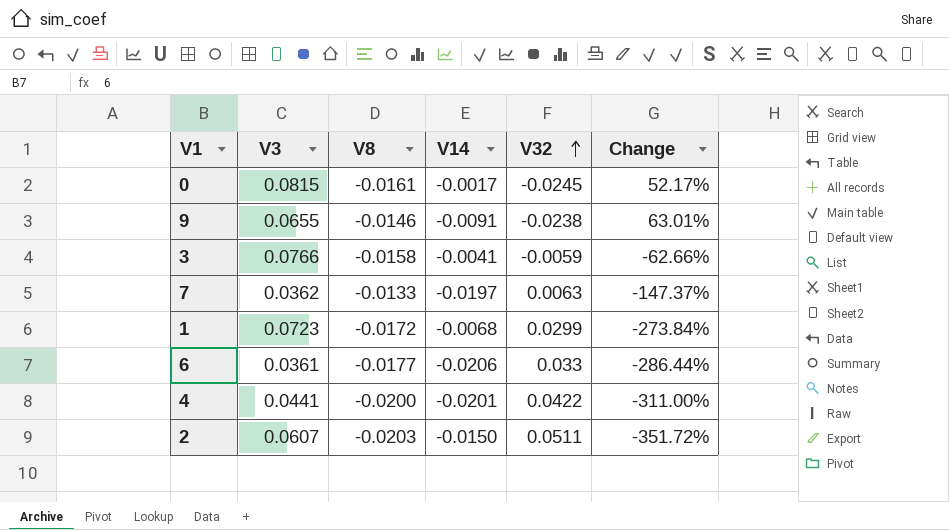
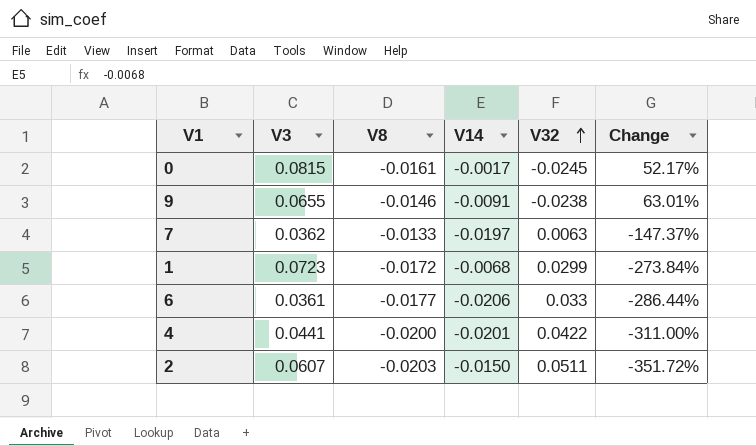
row 3: 0.0766 | -0.0158 | -0.0041 | -0.0059 | -62.66% -> none

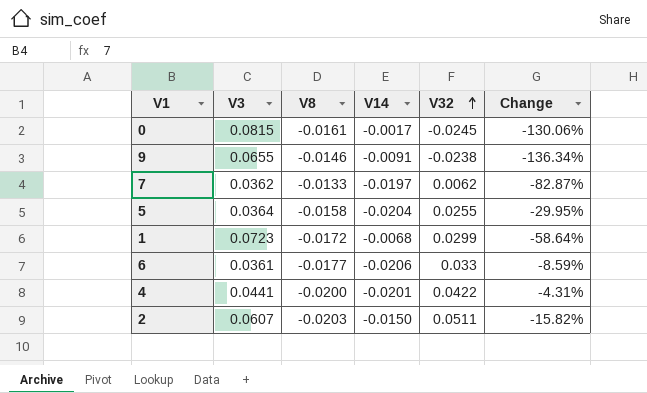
column Change | formula: ([V32] - [V8]) / [V8] -> ([V32] - [V3]) / [V3]
7 | V32: 0.0063 -> 0.0062
row 5: none -> 0.0364 | -0.0158 | -0.0204 | 0.0255 | -29.95%

